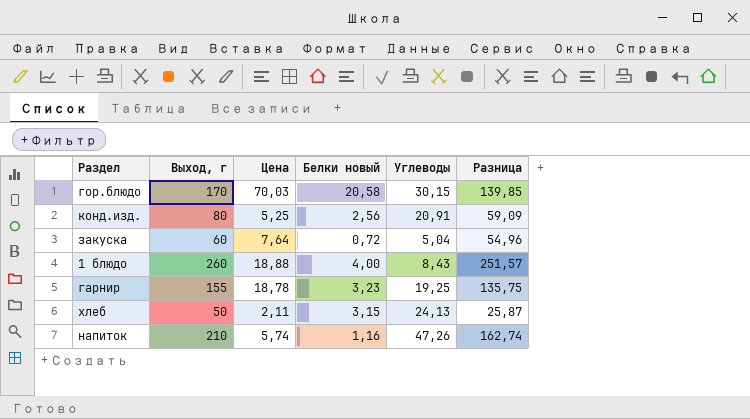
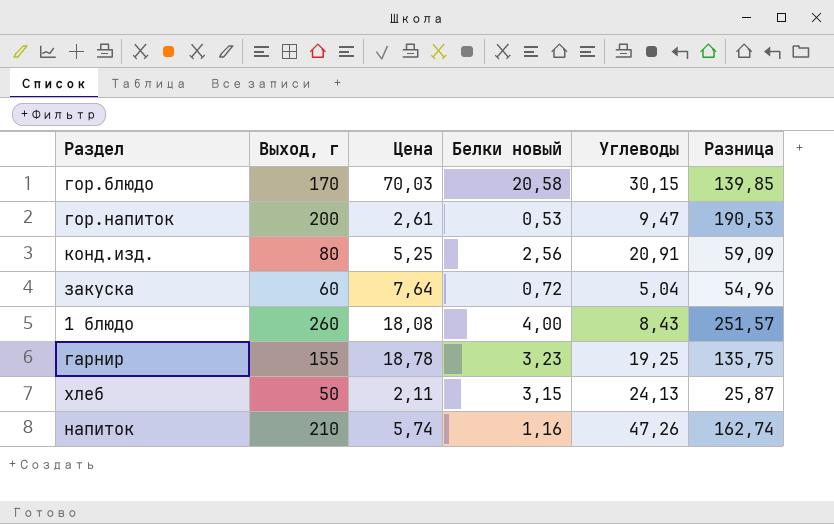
row гор.напиток: none -> 200 | 2,61 | 0,53 | 9,47 | 190,53
1 блюдо | Цена: 18,88 -> 18,08

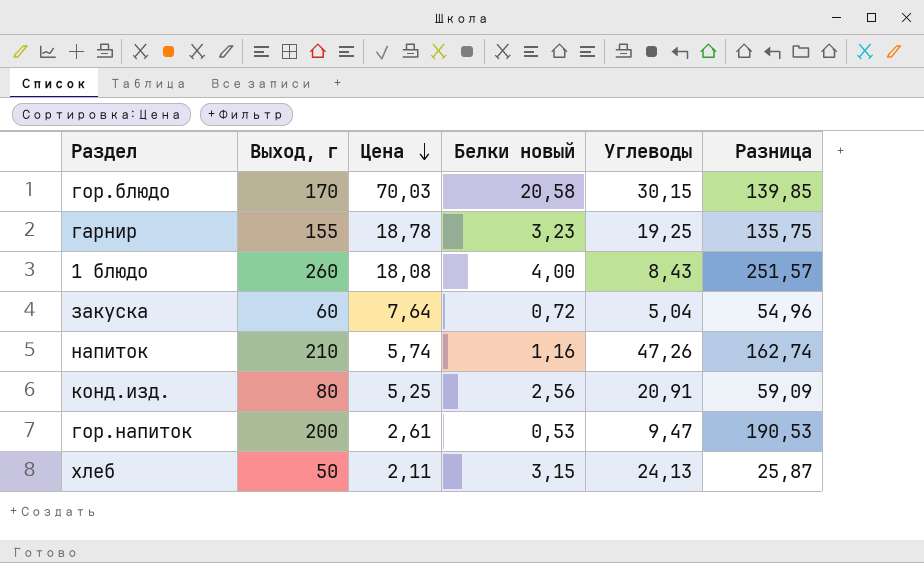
row order: none -> Цена descending

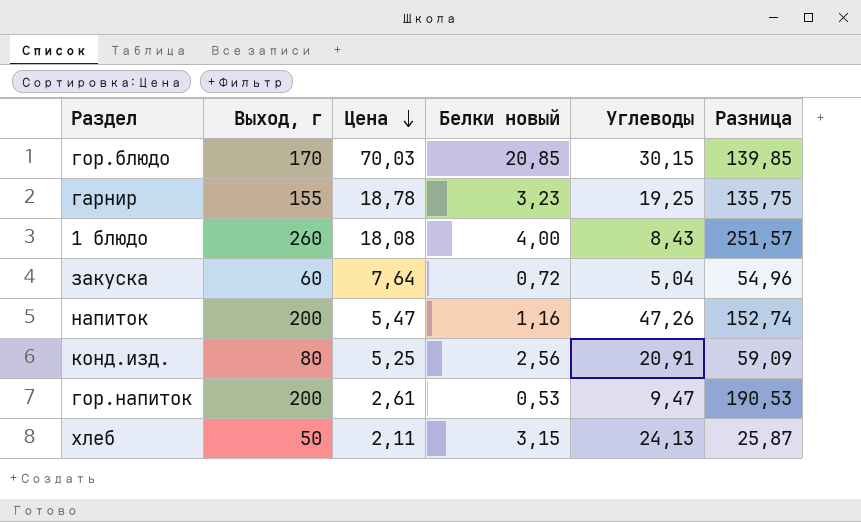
гор.блюдо | Белки новый: 20,58 -> 20,85
напиток | Выход, г: 210 -> 200
напиток | Цена: 5,74 -> 5,47
напиток | Разница: 162,74 -> 152,74

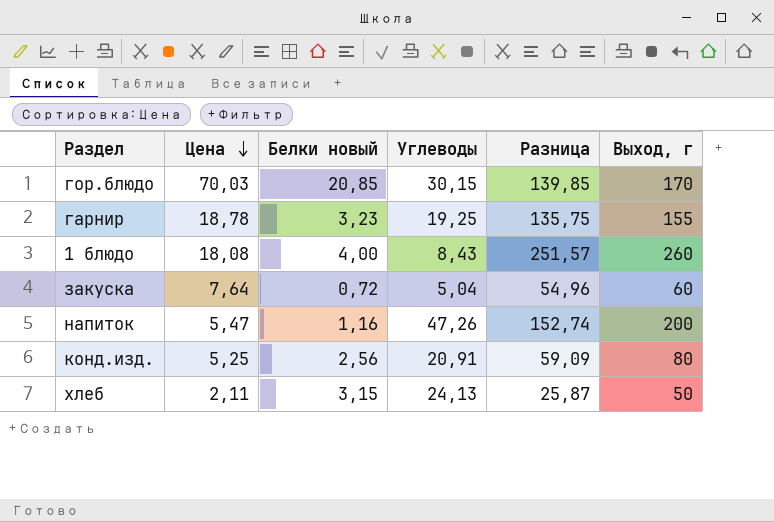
column Выход, г | position: 2 -> 6
row гор.напиток: 200 | 2,61 | 0,53 | 9,47 | 190,53 -> none

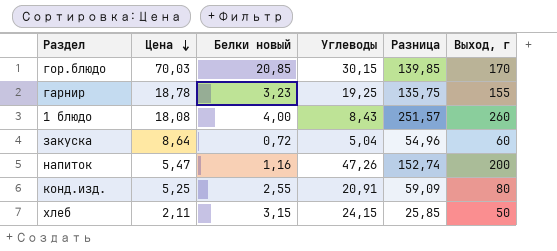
закуска | Цена: 7,64 -> 8,64
конд.изд. | Белки новый: 2,56 -> 2,55
хлеб | Углеводы: 24,13 -> 24,15
хлеб | Разница: 25,87 -> 25,85

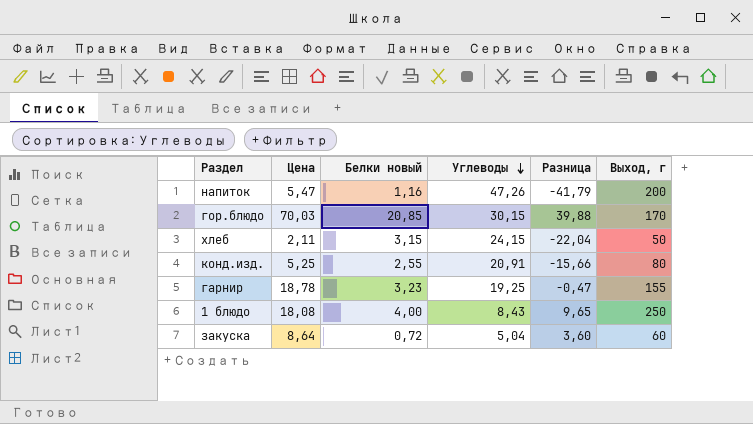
row order: Цена descending -> Углеводы descending
column Разница | formula: [Выход, г] - [Углеводы] -> [Цена] - [Углеводы]
1 блюдо | Выход, г: 260 -> 250

